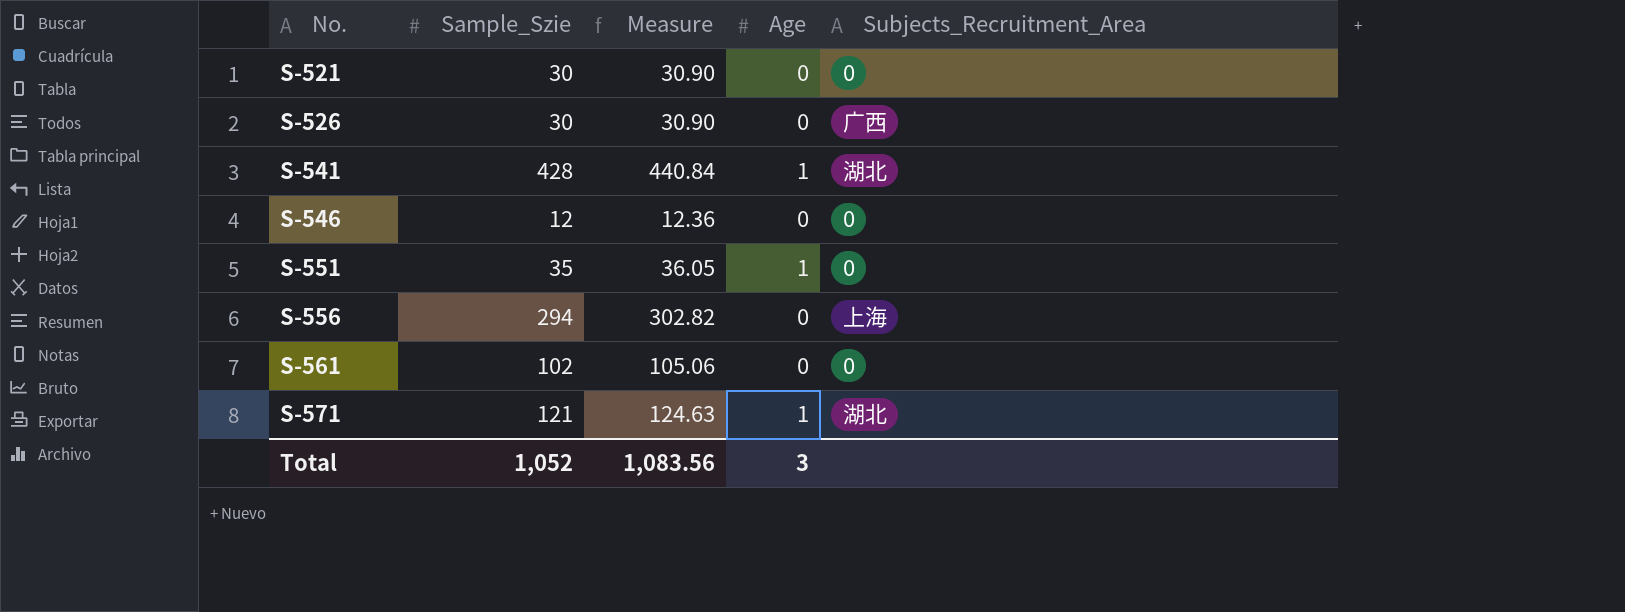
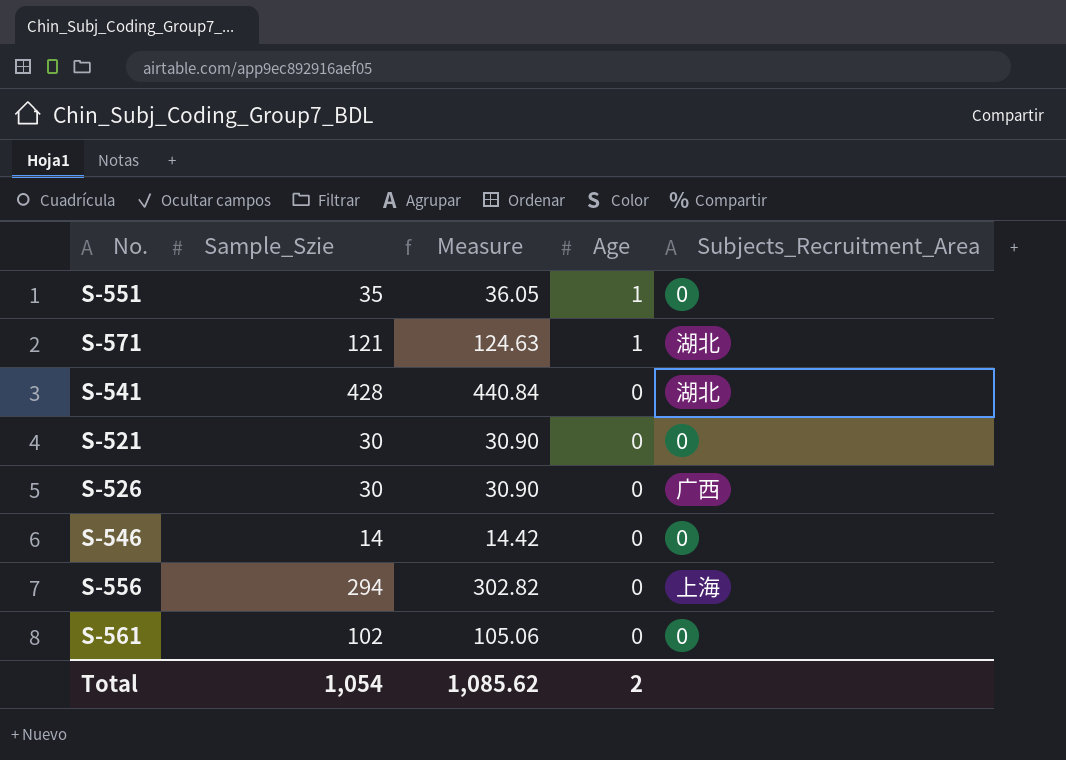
row order: No. ascending -> Age descending
S-541 | Age: 1 -> 0
S-546 | Sample_Szie: 12 -> 14
S-546 | Measure: 12.36 -> 14.42
Total | Sample_Szie: 1,052 -> 1,054
Total | Measure: 1,083.56 -> 1,085.62
Total | Age: 3 -> 2

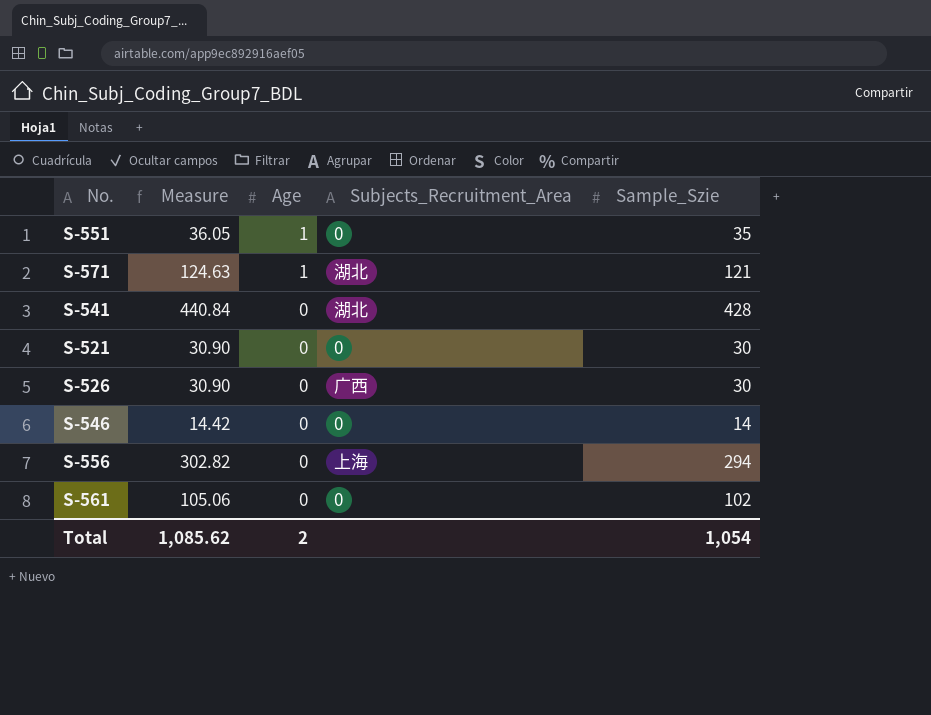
column Sample_Szie | position: 2 -> 5

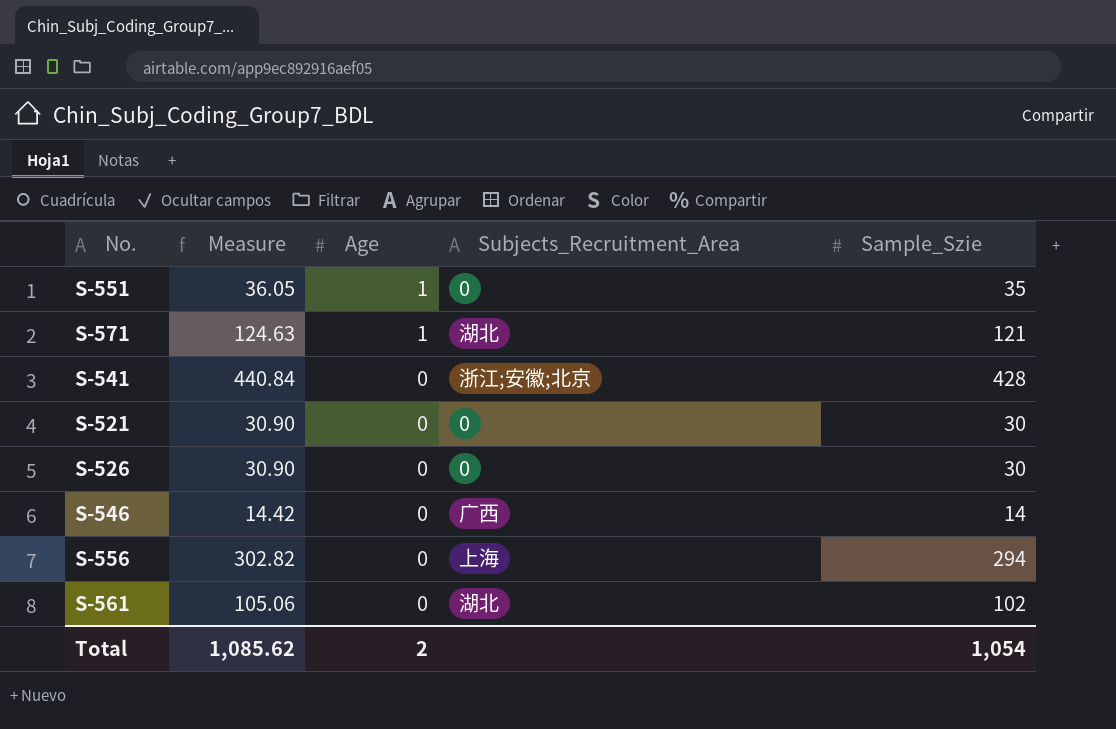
S-541 | Subjects_Recruitment_Area: 湖北 -> 浙江;安徽;北京
S-526 | Subjects_Recruitment_Area: 广西 -> 0
S-546 | Subjects_Recruitment_Area: 0 -> 广西
S-561 | Subjects_Recruitment_Area: 0 -> 湖北

